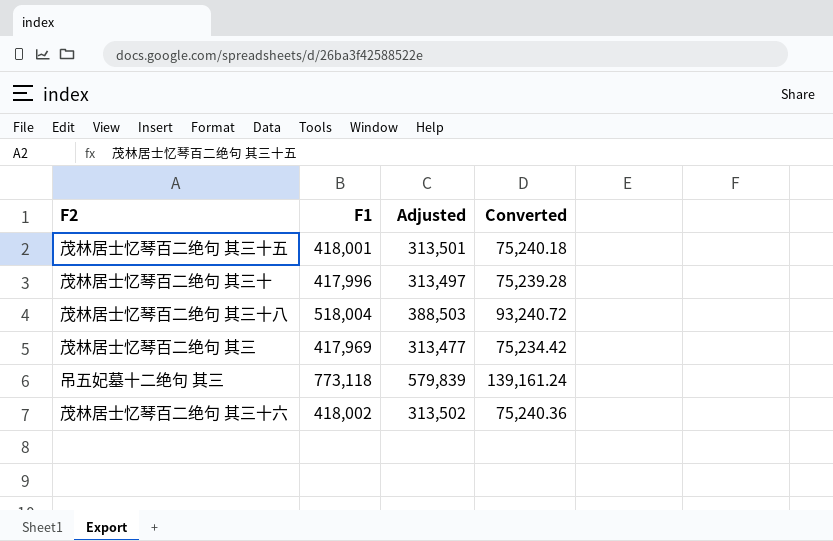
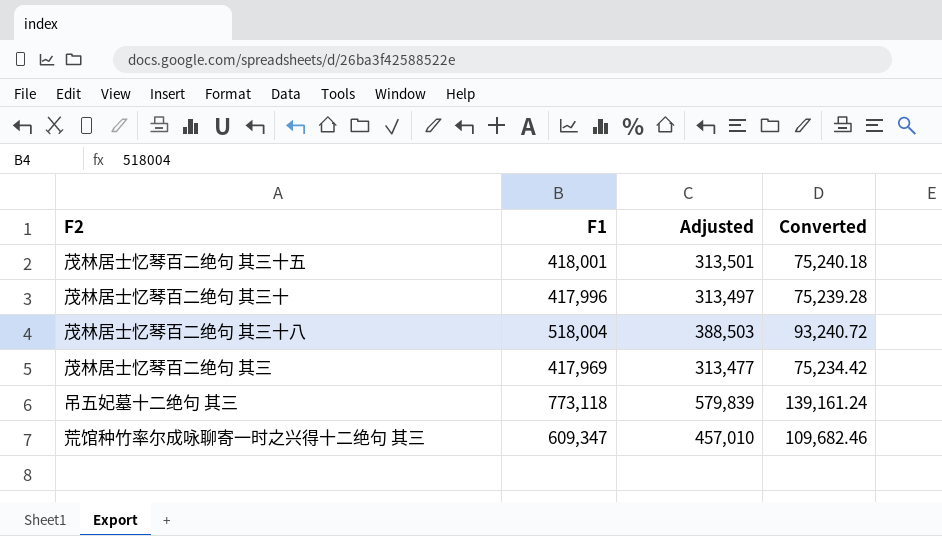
row 茂林居士忆琴百二绝句 其三十六: 418,002 | 313,502 | 75,240.36 -> none
row 荒馆种竹率尔成咏聊寄一时之兴得十二绝句 其三: none -> 609,347 | 457,010 | 109,682.46

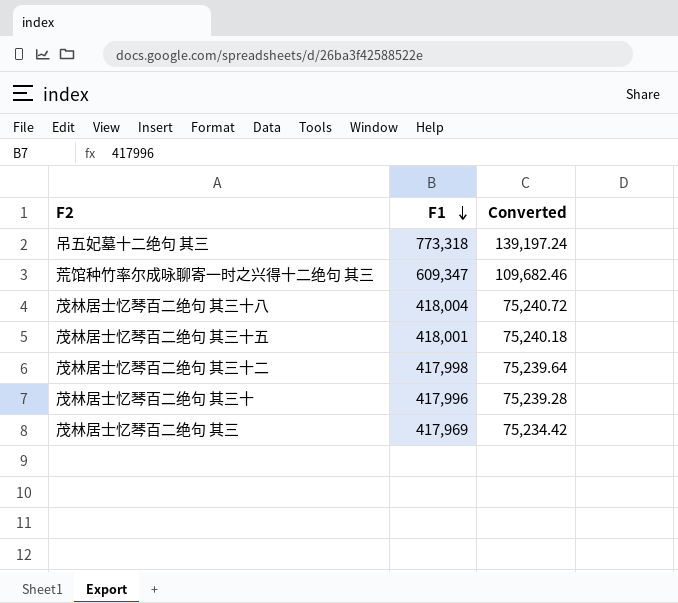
row order: none -> F1 descending
column Adjusted | formula: [F1] * 0.75 -> none
吊五妃墓十二绝句 其三 | F1: 773,118 -> 773,318
吊五妃墓十二绝句 其三 | Converted: 139,161.24 -> 139,197.24
茂林居士忆琴百二绝句 其三十八 | F1: 518,004 -> 418,004
茂林居士忆琴百二绝句 其三十八 | Converted: 93,240.72 -> 75,240.72
row 茂林居士忆琴百二绝句 其三十二: none -> 417,998 | 75,239.64

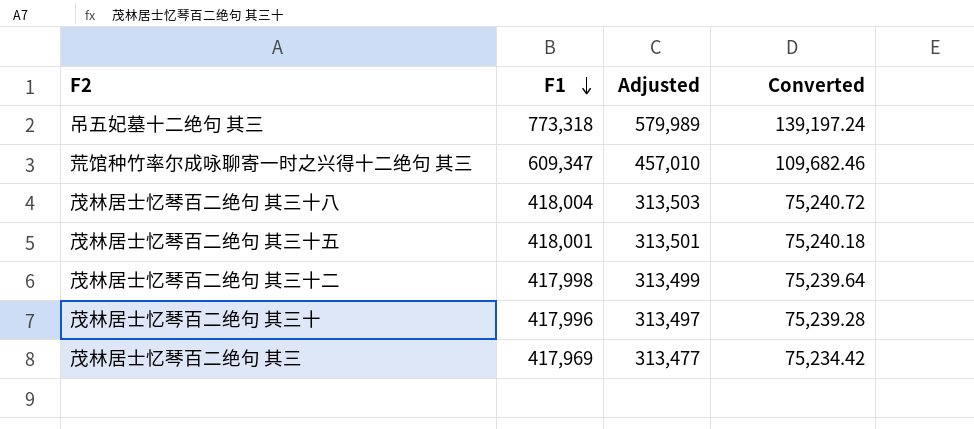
column Adjusted | formula: none -> [F1] * 0.75

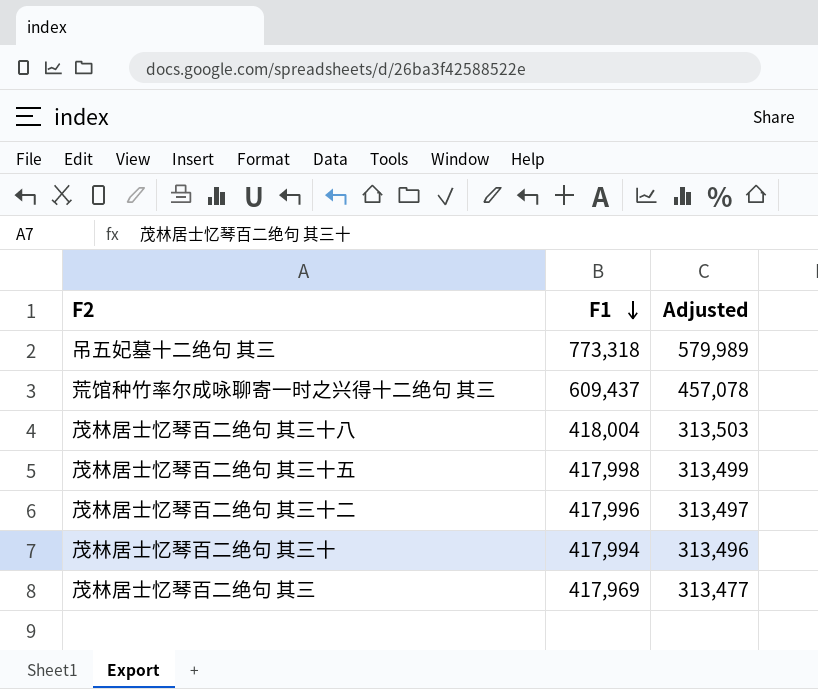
column Converted | formula: [F1] * 0.18 -> none
荒馆种竹率尔成咏聊寄一时之兴得十二绝句 其三 | F1: 609,347 -> 609,437
荒馆种竹率尔成咏聊寄一时之兴得十二绝句 其三 | Adjusted: 457,010 -> 457,078
茂林居士忆琴百二绝句 其三十五 | F1: 418,001 -> 417,998
茂林居士忆琴百二绝句 其三十五 | Adjusted: 313,501 -> 313,499
茂林居士忆琴百二绝句 其三十二 | F1: 417,998 -> 417,996
茂林居士忆琴百二绝句 其三十二 | Adjusted: 313,499 -> 313,497
茂林居士忆琴百二绝句 其三十 | F1: 417,996 -> 417,994
茂林居士忆琴百二绝句 其三十 | Adjusted: 313,497 -> 313,496

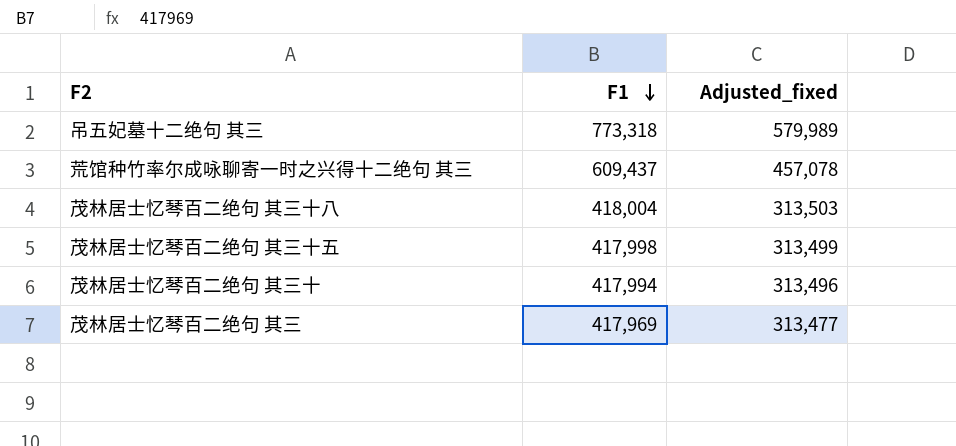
column name: Adjusted -> Adjusted_fixed
row 茂林居士忆琴百二绝句 其三十二: 417,996 | 313,497 -> none

